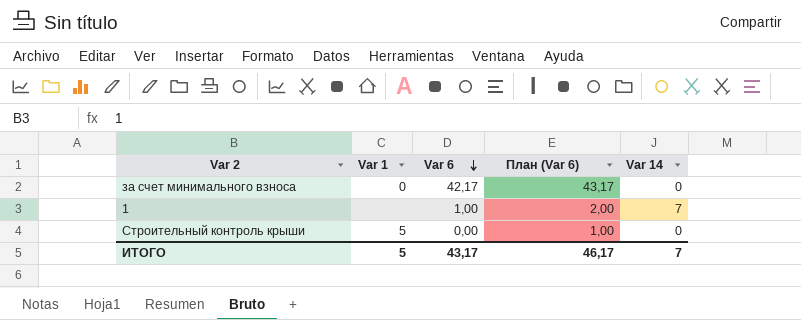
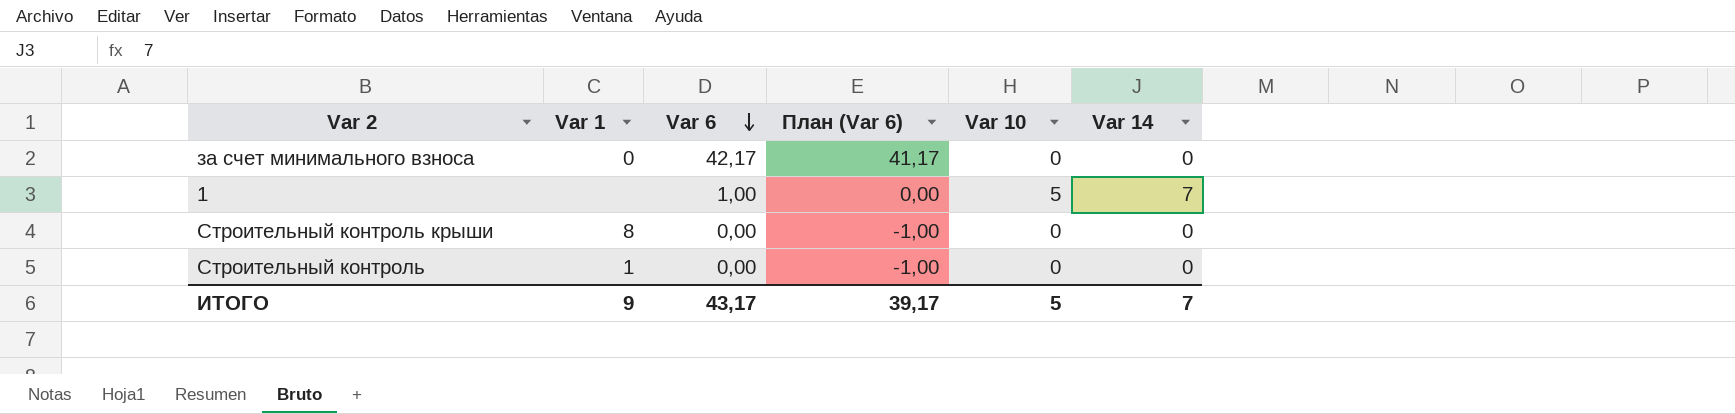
column План (Var 6) | formula: [Var 6] + 1 -> [Var 6] - 1
column Var 10 | position: none -> 5
Строительный контроль крыши | Var 1: 5 -> 8
row Строительный контроль: none -> 1 | 0,00 | -1,00 | 0 | 0
ИТОГО | Var 1: 5 -> 9
ИТОГО | План (Var 6): 46,17 -> 39,17

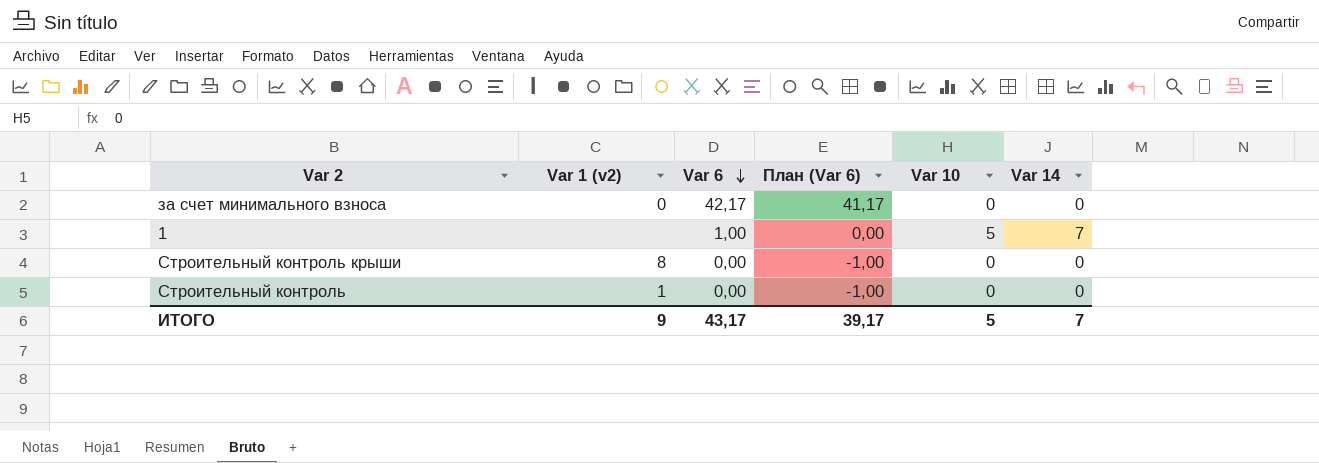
column name: Var 1 -> Var 1 (v2)

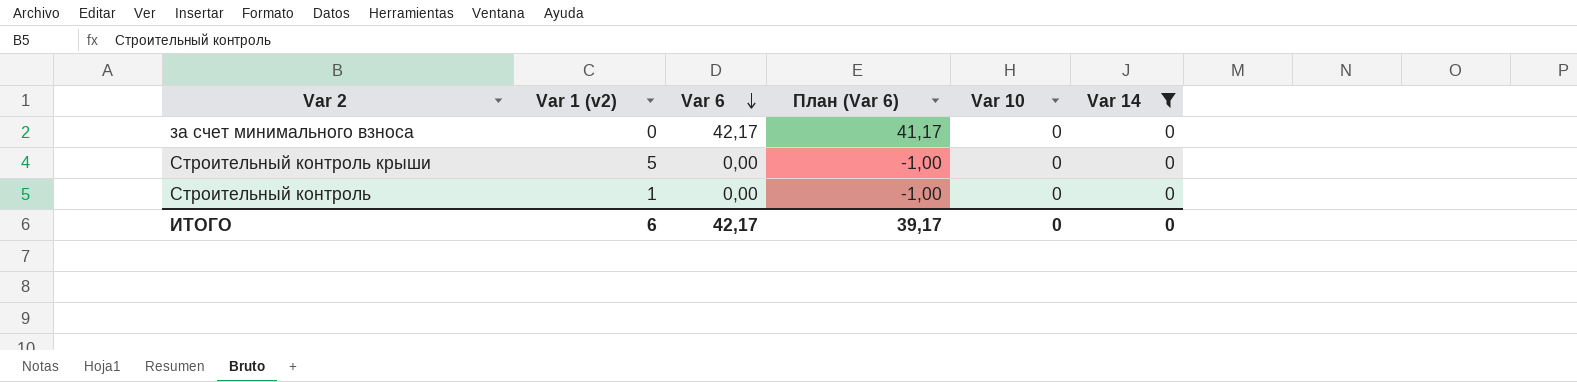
filter: none -> Var 14 = 0
Строительный контроль крыши | Var 1 (v2): 8 -> 5
ИТОГО | Var 1 (v2): 9 -> 6
ИТОГО | Var 6: 43,17 -> 42,17
ИТОГО | Var 10: 5 -> 0
ИТОГО | Var 14: 7 -> 0

